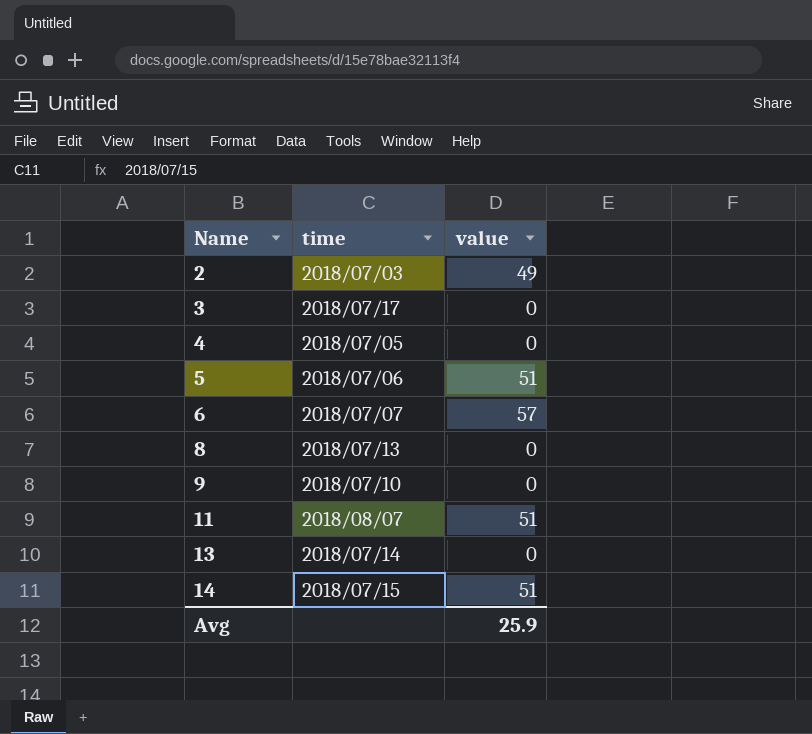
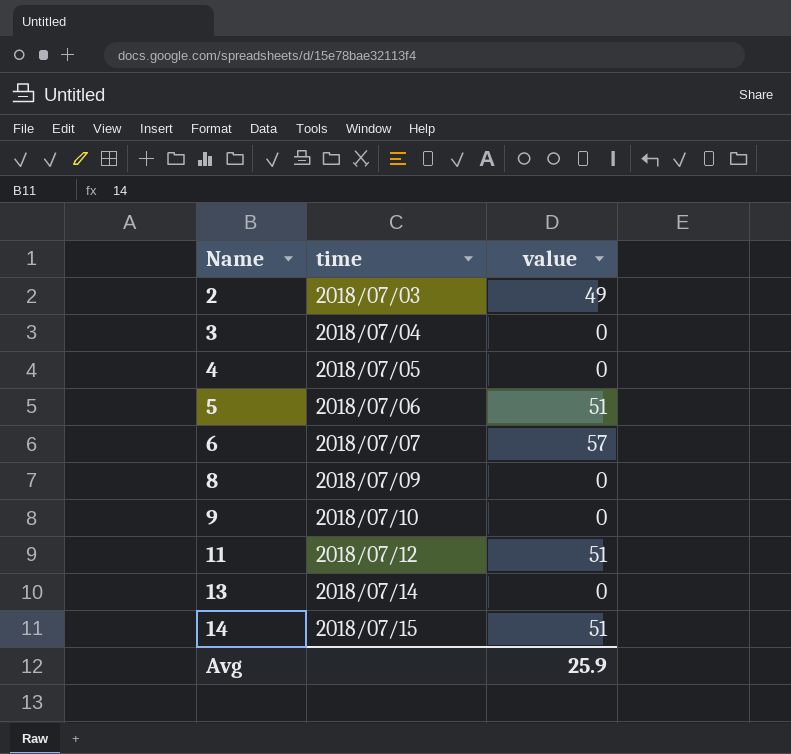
3 | time: 2018/07/17 -> 2018/07/04
8 | time: 2018/07/13 -> 2018/07/09
11 | time: 2018/08/07 -> 2018/07/12

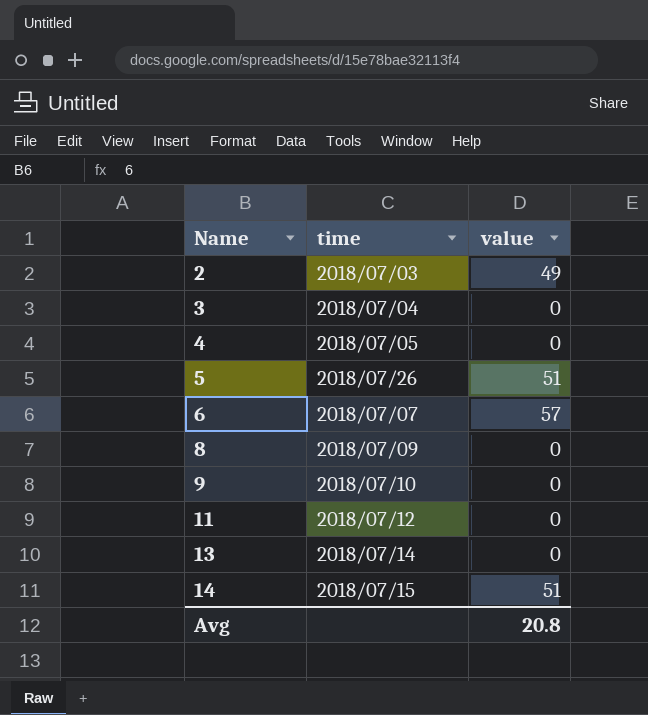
5 | time: 2018/07/06 -> 2018/07/26
11 | value: 51 -> 0
Avg | value: 25.9 -> 20.8

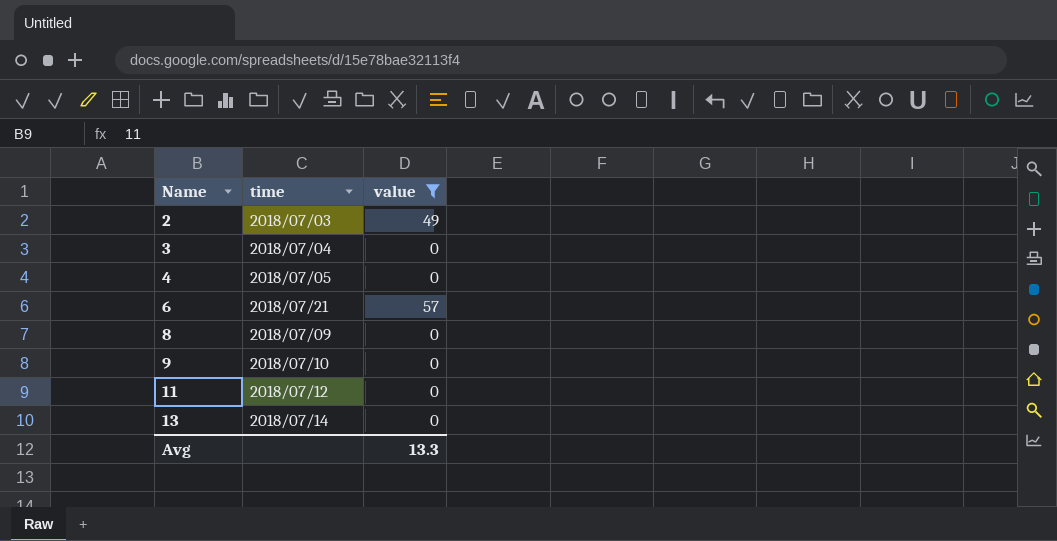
filter: none -> value != 51
6 | time: 2018/07/07 -> 2018/07/21
Avg | value: 20.8 -> 13.3

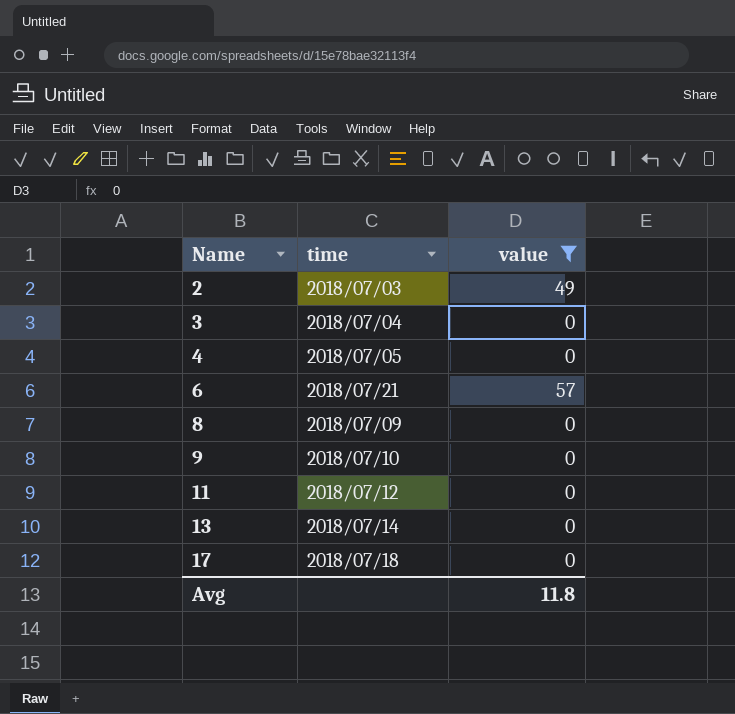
row 17: none -> 2018/07/18 | 0
Avg | value: 13.3 -> 11.8

